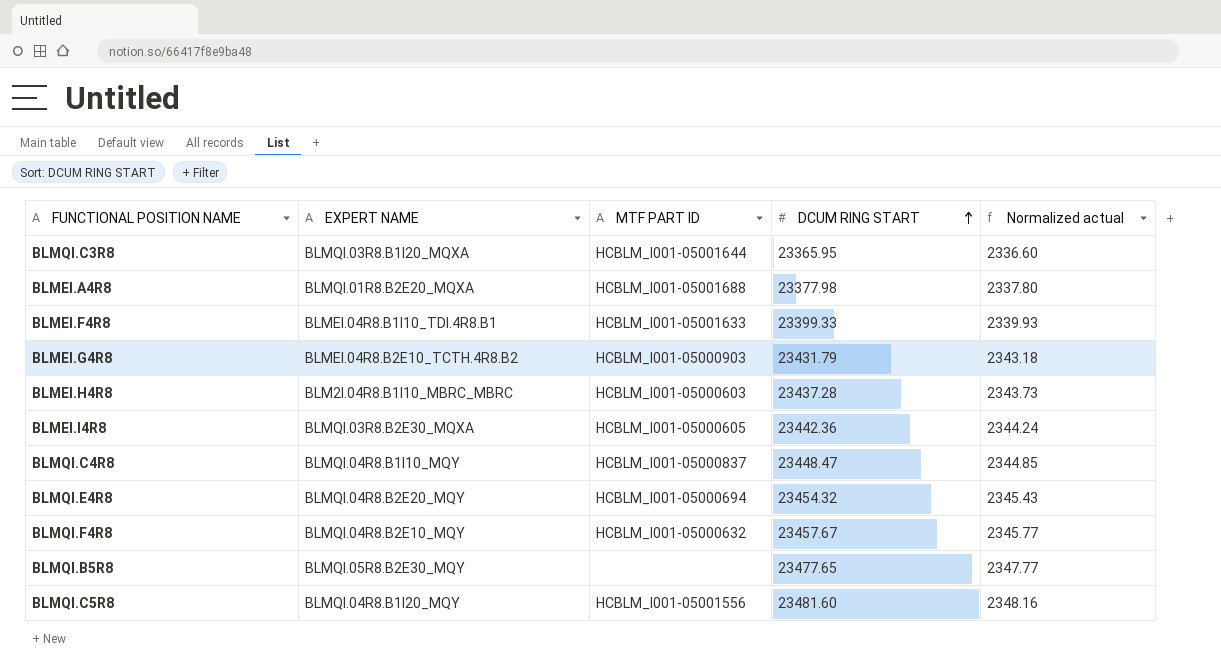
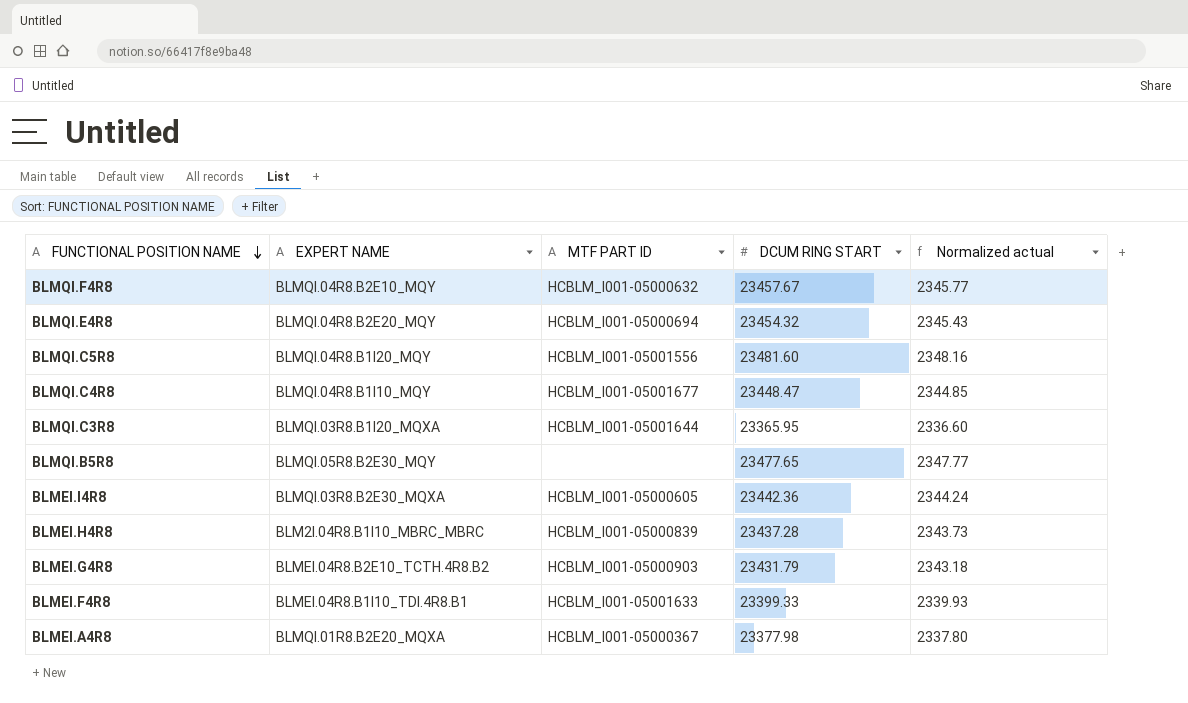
row order: DCUM RING START ascending -> FUNCTIONAL POSITION NAME descending
BLMQI.C4R8 | MTF PART ID: HCBLM_I001-05000837 -> HCBLM_I001-05001677
BLMEI.H4R8 | MTF PART ID: HCBLM_I001-05000603 -> HCBLM_I001-05000839
BLMEI.A4R8 | MTF PART ID: HCBLM_I001-05001688 -> HCBLM_I001-05000367

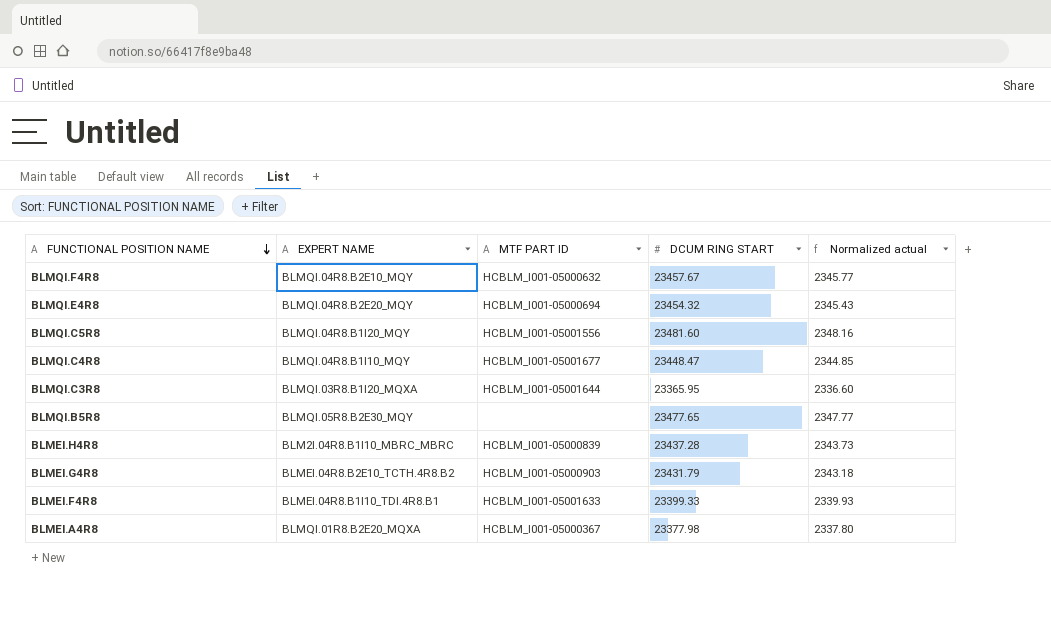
row BLMEI.I4R8: BLMQI.03R8.B2E30_MQXA | HCBLM_I001-05000605 | 23442.36 | 2344.24 -> none

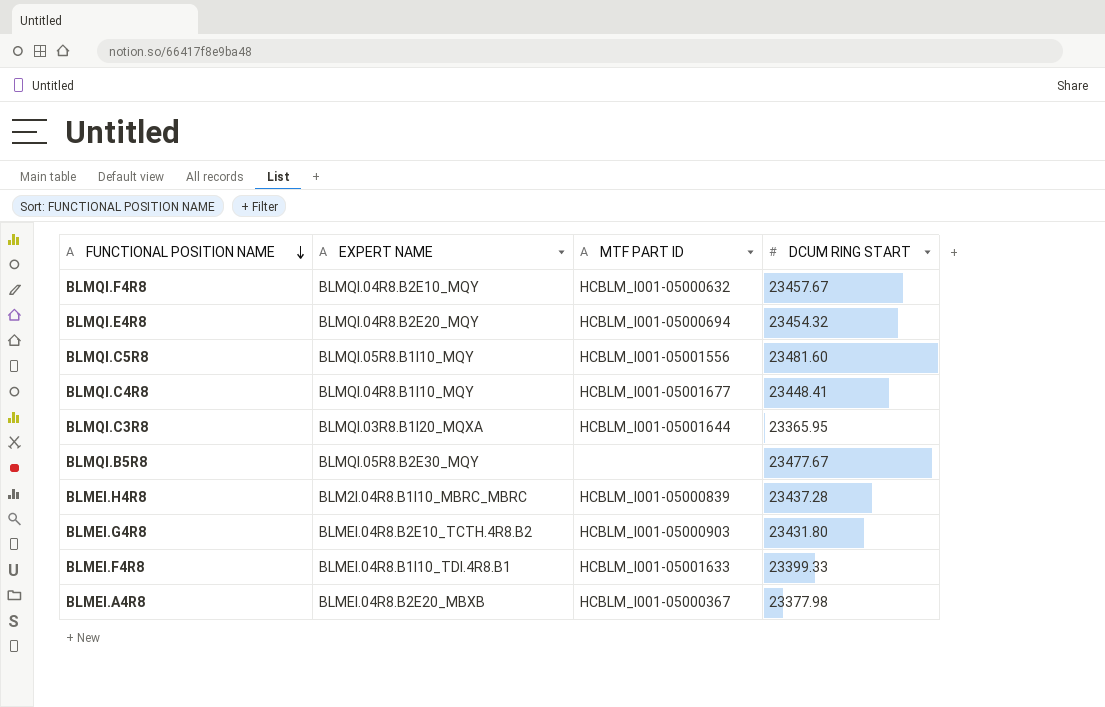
column Normalized actual | formula: [DCUM RING START] * 0.1 -> none
BLMQI.C5R8 | EXPERT NAME: BLMQI.04R8.B1I20_MQY -> BLMQI.05R8.B1I10_MQY
BLMQI.C4R8 | DCUM RING START: 23448.47 -> 23448.41
BLMQI.B5R8 | DCUM RING START: 23477.65 -> 23477.67
BLMEI.G4R8 | DCUM RING START: 23431.79 -> 23431.80
BLMEI.A4R8 | EXPERT NAME: BLMQI.01R8.B2E20_MQXA -> BLMEI.04R8.B2E20_MBXB

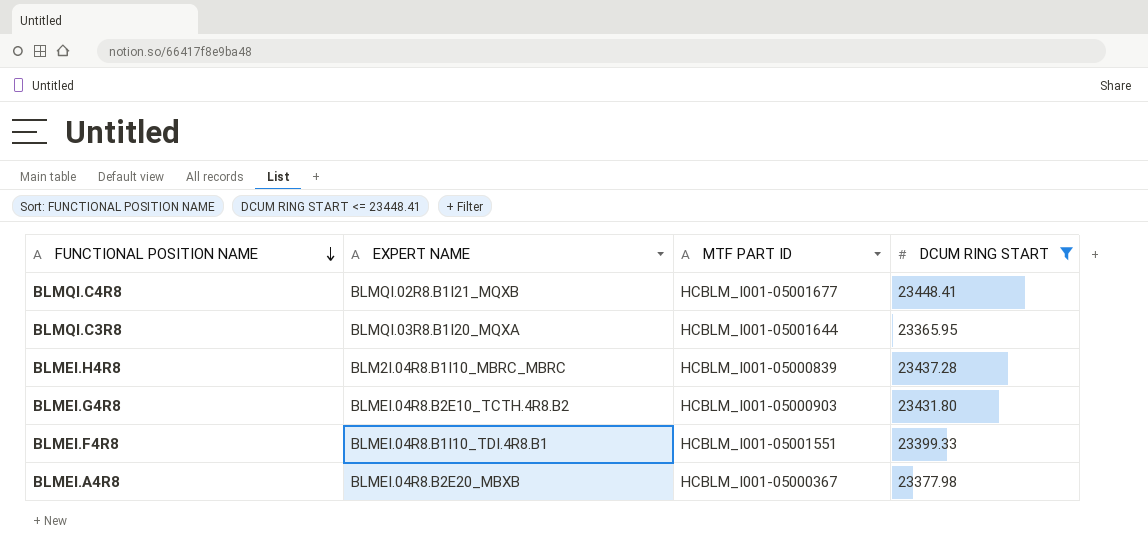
filter: none -> DCUM RING START <= 23448.41
BLMQI.C4R8 | EXPERT NAME: BLMQI.04R8.B1I10_MQY -> BLMQI.02R8.B1I21_MQXB
BLMEI.F4R8 | MTF PART ID: HCBLM_I001-05001633 -> HCBLM_I001-05001551

